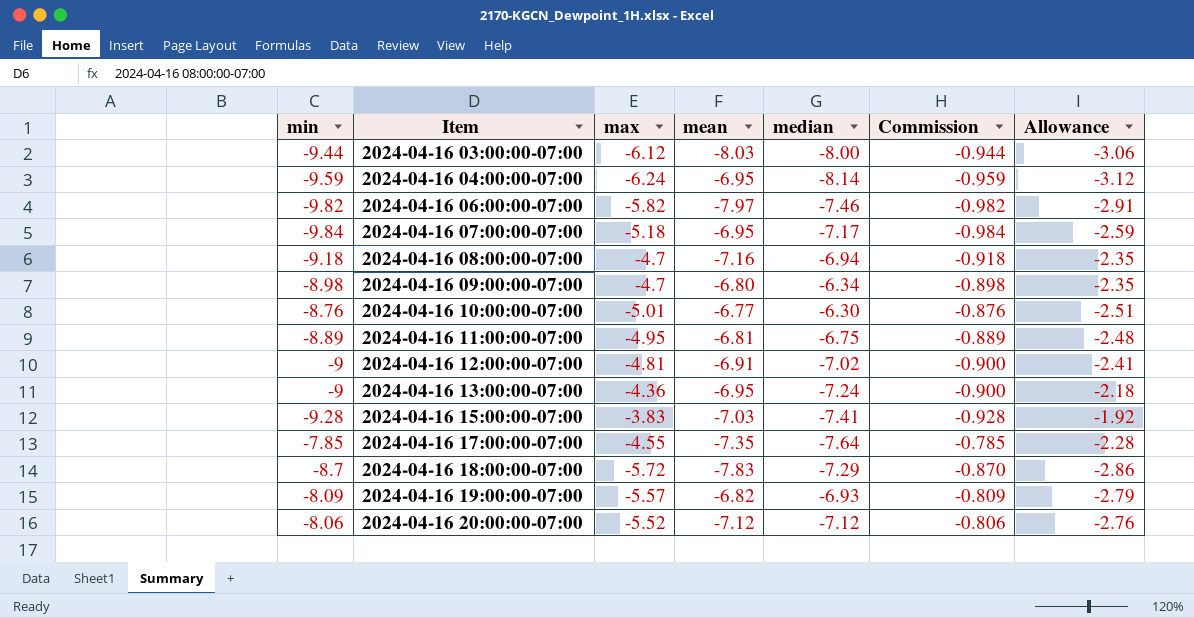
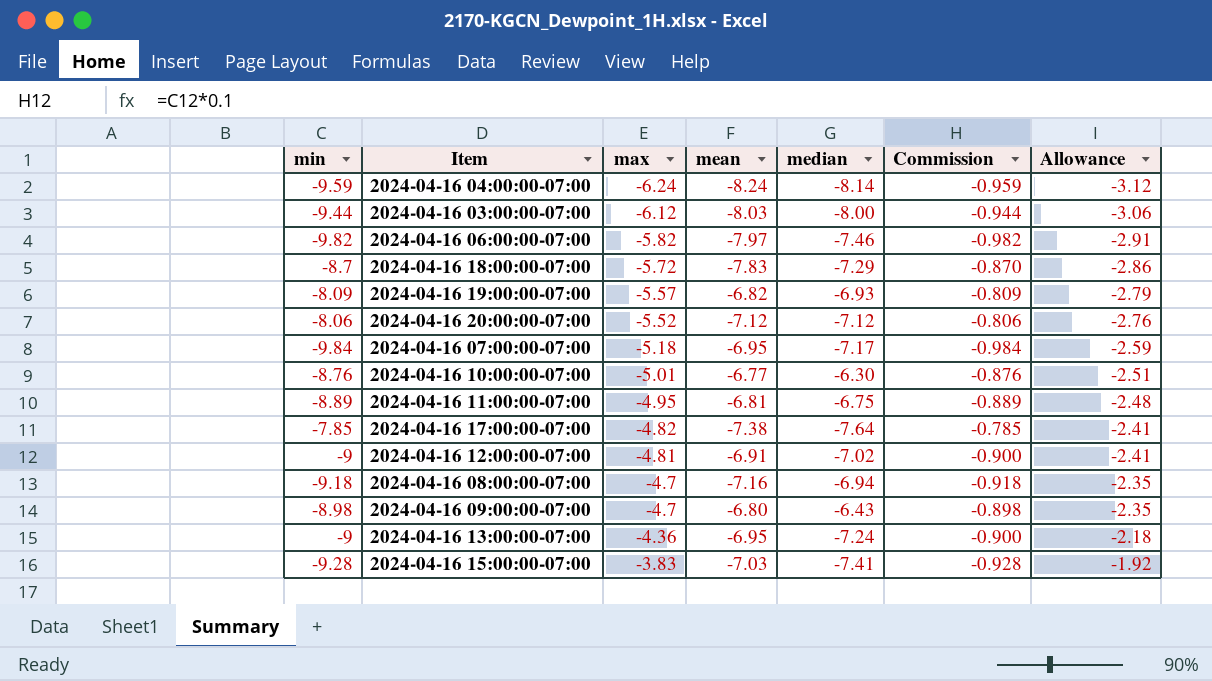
row order: Item ascending -> max ascending
2024-04-16 04:00:00-07:00 | mean: -6.95 -> -8.24
2024-04-16 17:00:00-07:00 | max: -4.55 -> -4.82
2024-04-16 17:00:00-07:00 | mean: -7.35 -> -7.38
2024-04-16 17:00:00-07:00 | Allowance: -2.28 -> -2.41
2024-04-16 09:00:00-07:00 | median: -6.34 -> -6.43

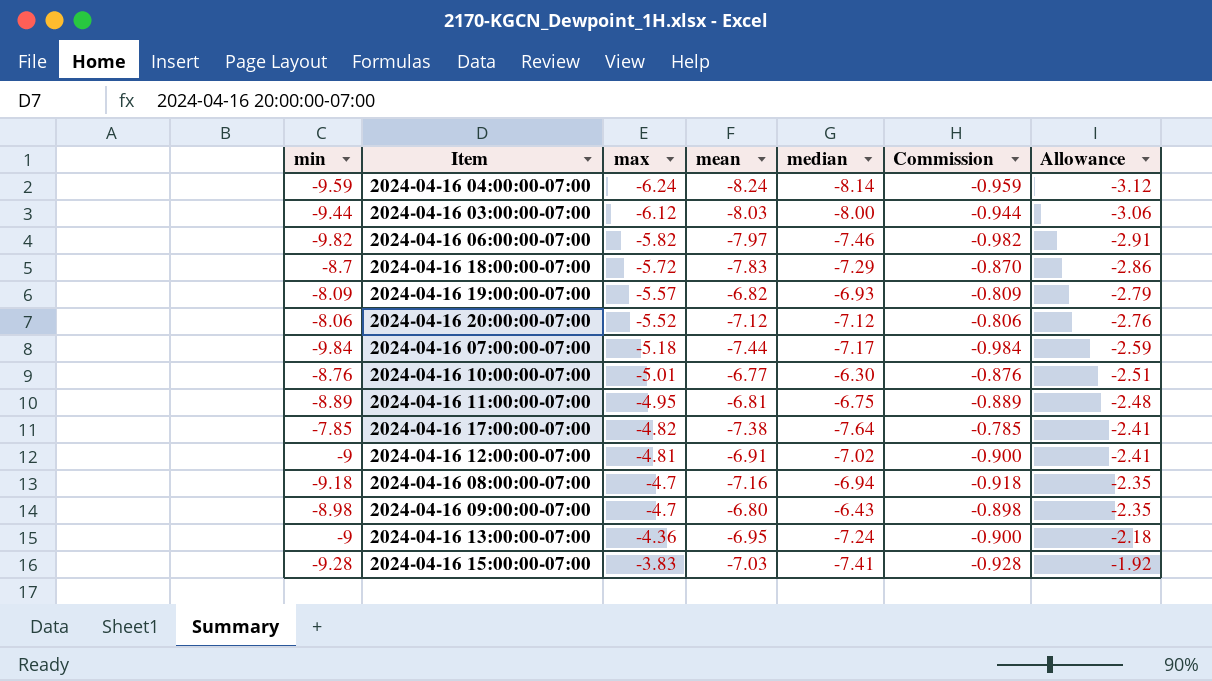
2024-04-16 07:00:00-07:00 | mean: -6.95 -> -7.44

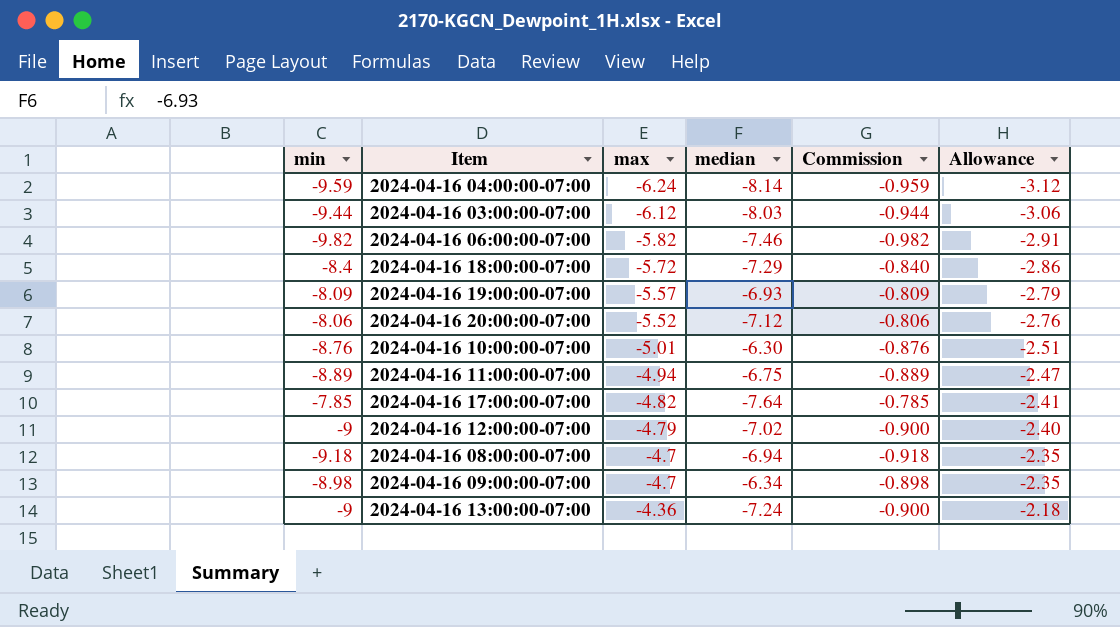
column mean | position: 4 -> none
row 2024-04-16 07:00:00-07:00: -9.84 | -5.18 | -7.44 | -7.17 | -0.984 | -2.59 -> none
row 2024-04-16 15:00:00-07:00: -9.28 | -3.83 | -7.03 | -7.41 | -0.928 | -1.92 -> none
2024-04-16 03:00:00-07:00 | median: -8.00 -> -8.03
2024-04-16 18:00:00-07:00 | min: -8.7 -> -8.4
2024-04-16 18:00:00-07:00 | Commission: -0.870 -> -0.840
2024-04-16 11:00:00-07:00 | max: -4.95 -> -4.94
2024-04-16 11:00:00-07:00 | Allowance: -2.48 -> -2.47
2024-04-16 12:00:00-07:00 | max: -4.81 -> -4.79
2024-04-16 12:00:00-07:00 | Allowance: -2.41 -> -2.40
2024-04-16 09:00:00-07:00 | median: -6.43 -> -6.34

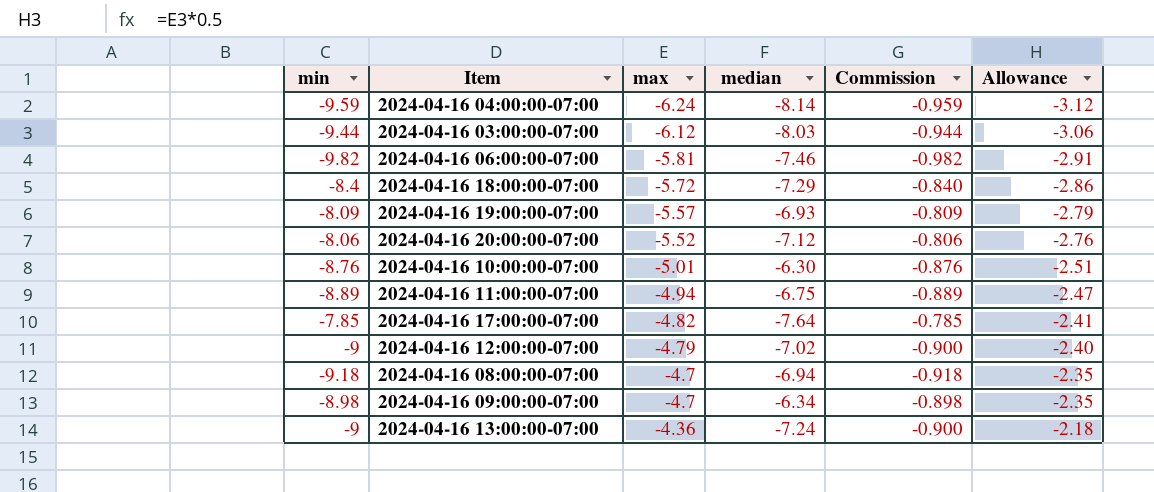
2024-04-16 06:00:00-07:00 | max: -5.82 -> -5.81

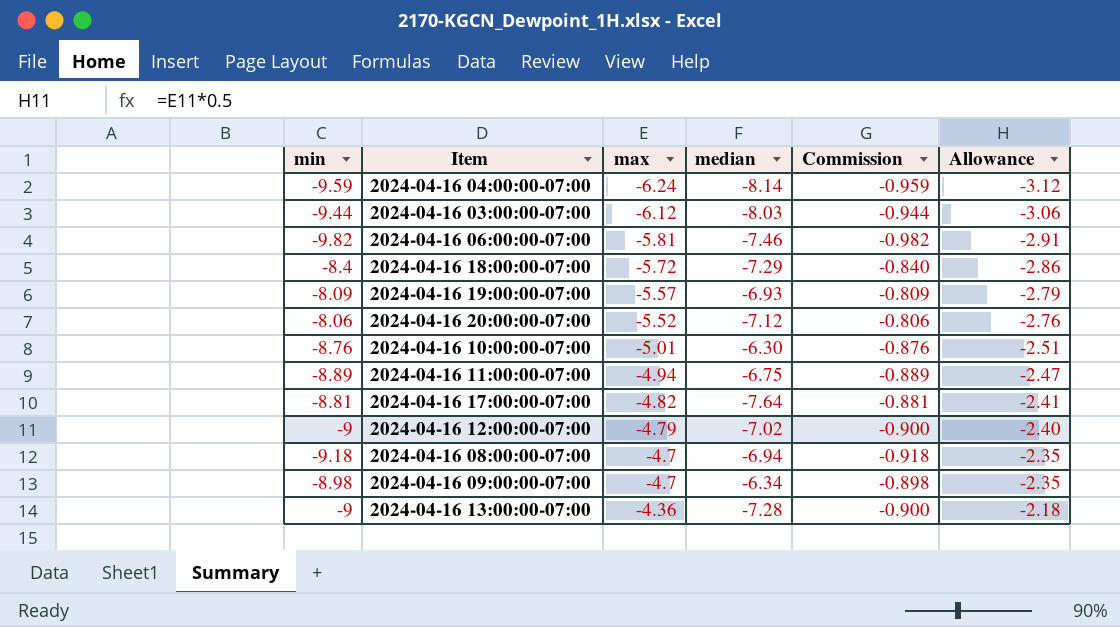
2024-04-16 17:00:00-07:00 | min: -7.85 -> -8.81
2024-04-16 17:00:00-07:00 | Commission: -0.785 -> -0.881
2024-04-16 13:00:00-07:00 | median: -7.24 -> -7.28

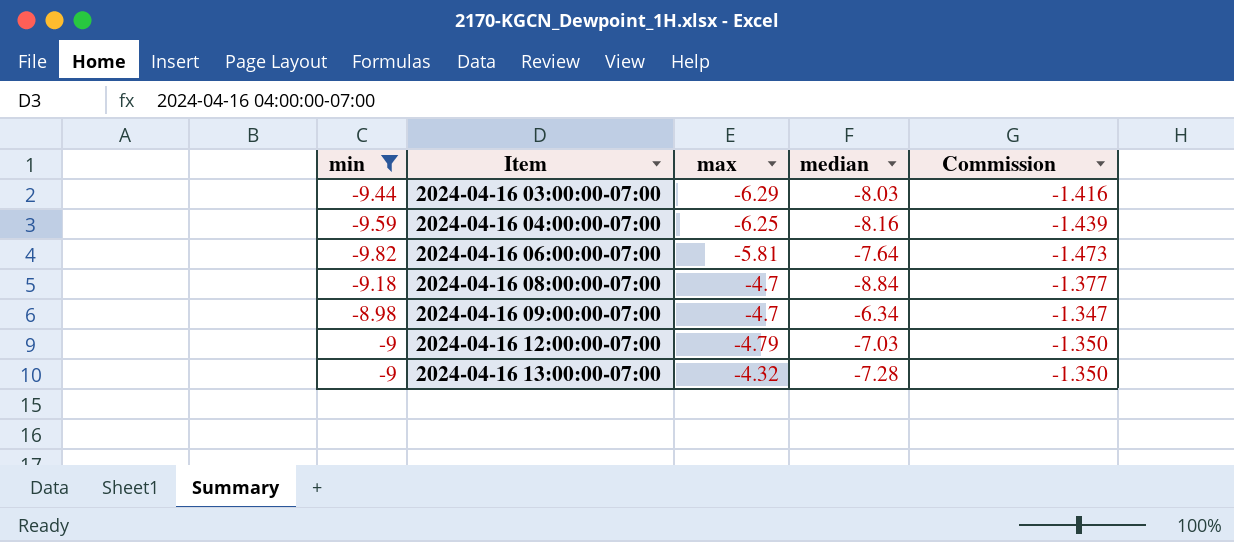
filter: none -> min <= -8.98
row order: max ascending -> Item ascending
column Allowance | formula: [max] * 0.5 -> none
column Commission | formula: [min] * 0.1 -> [min] * 0.15
2024-04-16 03:00:00-07:00 | max: -6.12 -> -6.29
2024-04-16 04:00:00-07:00 | max: -6.24 -> -6.25
2024-04-16 04:00:00-07:00 | median: -8.14 -> -8.16
2024-04-16 06:00:00-07:00 | median: -7.46 -> -7.64
2024-04-16 08:00:00-07:00 | median: -6.94 -> -8.84
2024-04-16 12:00:00-07:00 | median: -7.02 -> -7.03
2024-04-16 13:00:00-07:00 | max: -4.36 -> -4.32

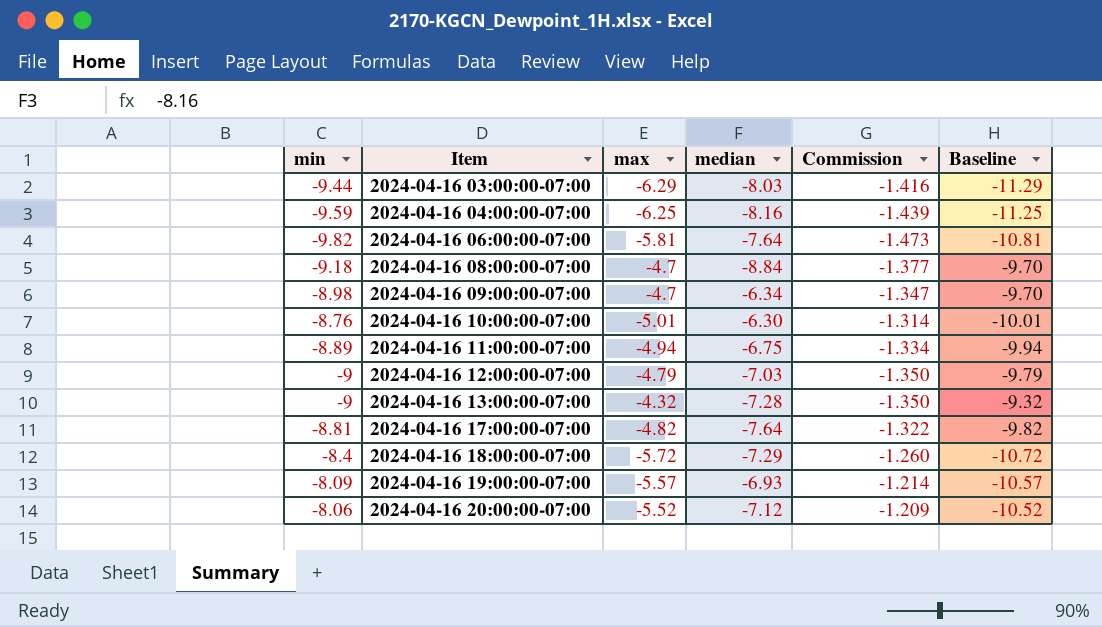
filter: min <= -8.98 -> none
column Baseline | formula: none -> [max] - 5

